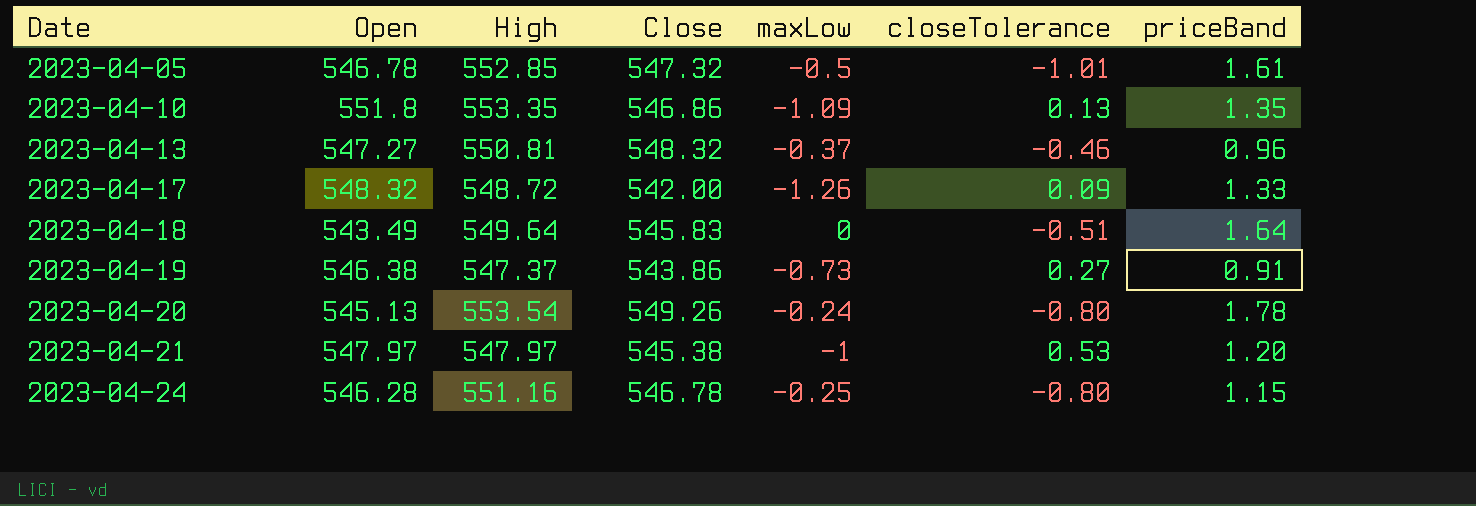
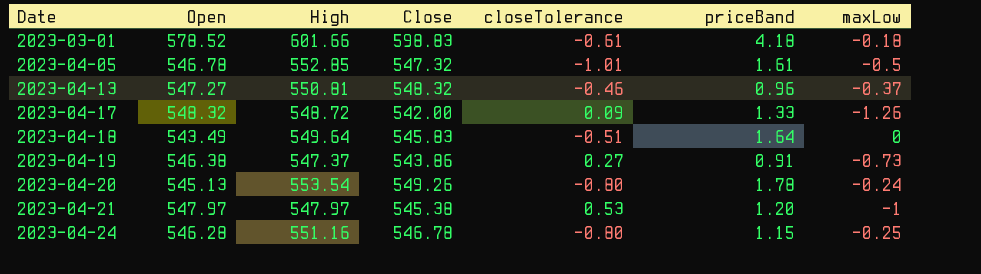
column maxLow | position: 5 -> 7
row 2023-04-10: 551.8 | 553.35 | 546.86 | -1.09 | 0.13 | 1.35 -> none
row 2023-03-01: none -> 578.52 | 601.66 | 598.83 | -0.61 | 4.18 | -0.18

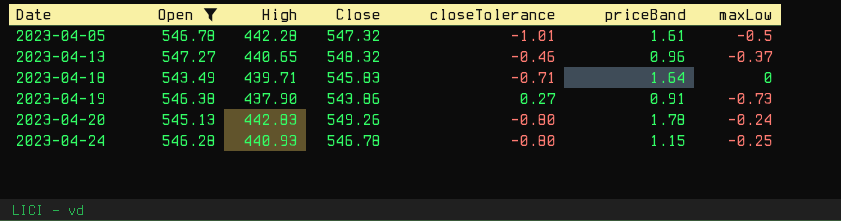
filter: none -> Open <= 547.27
2023-04-05 | High: 552.85 -> 442.28
2023-04-13 | High: 550.81 -> 440.65
2023-04-18 | High: 549.64 -> 439.71
2023-04-18 | closeTolerance: -0.51 -> -0.71
2023-04-19 | High: 547.37 -> 437.90
2023-04-20 | High: 553.54 -> 442.83
2023-04-24 | High: 551.16 -> 440.93

